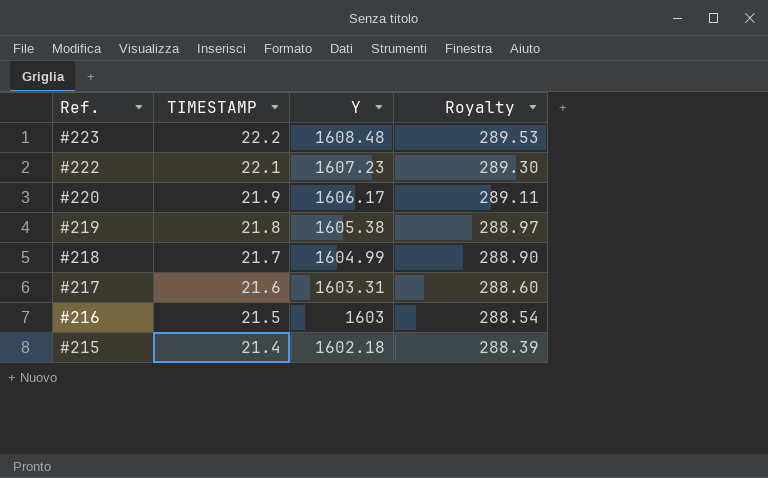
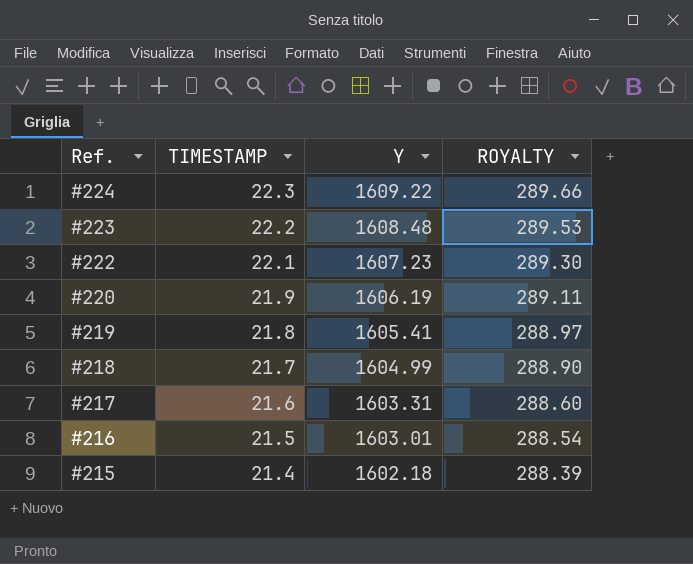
column name: Royalty -> ROYALTY
row #224: none -> 22.3 | 1609.22 | 289.66
#220 | Y: 1606.17 -> 1606.19
#219 | Y: 1605.38 -> 1605.41
#216 | Y: 1603 -> 1603.01

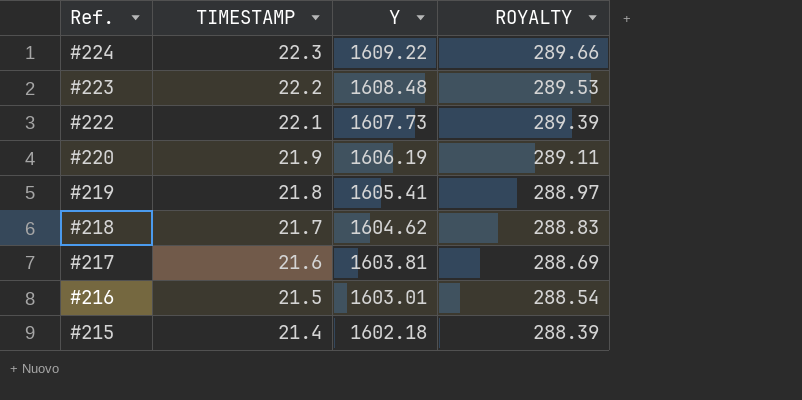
#222 | Y: 1607.23 -> 1607.73
#222 | ROYALTY: 289.30 -> 289.39
#218 | Y: 1604.99 -> 1604.62
#218 | ROYALTY: 288.90 -> 288.83
#217 | Y: 1603.31 -> 1603.81
#217 | ROYALTY: 288.60 -> 288.69

